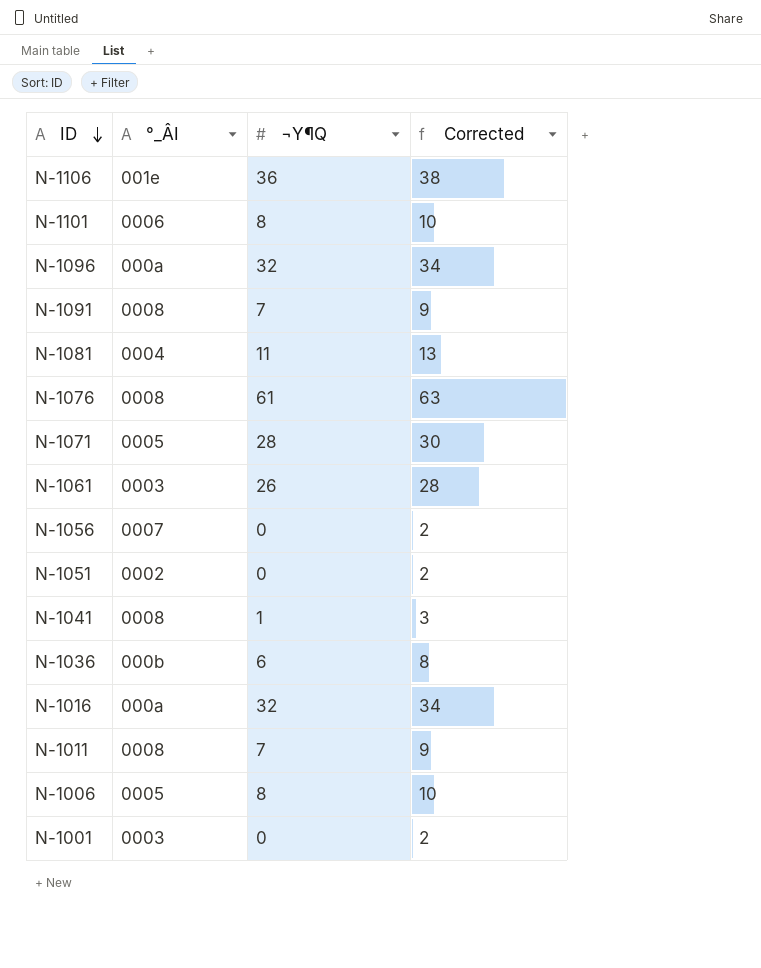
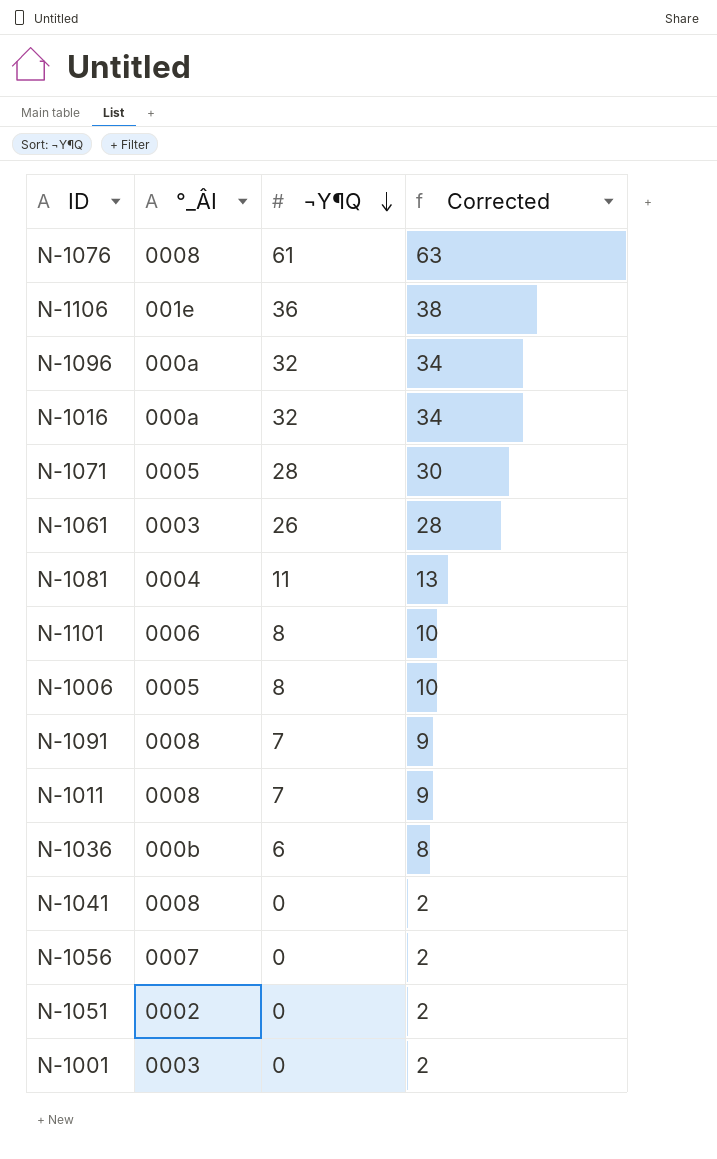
row order: ID descending -> ¬Y¶Q descending
N-1041 | ¬Y¶Q: 1 -> 0
N-1041 | Corrected: 3 -> 2

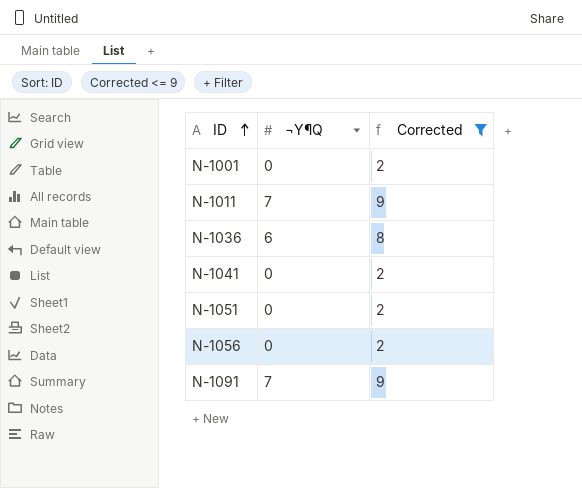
filter: none -> Corrected <= 9
row order: ¬Y¶Q descending -> ID ascending
column °_ÂI | position: 2 -> none

